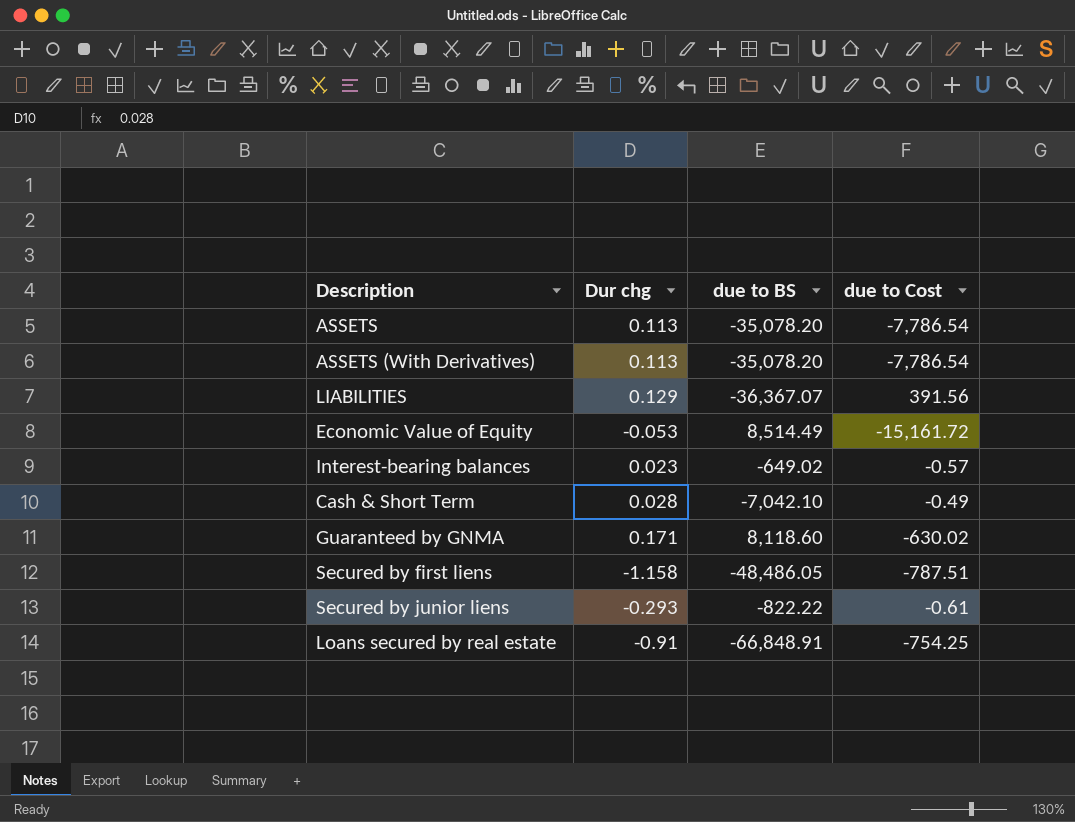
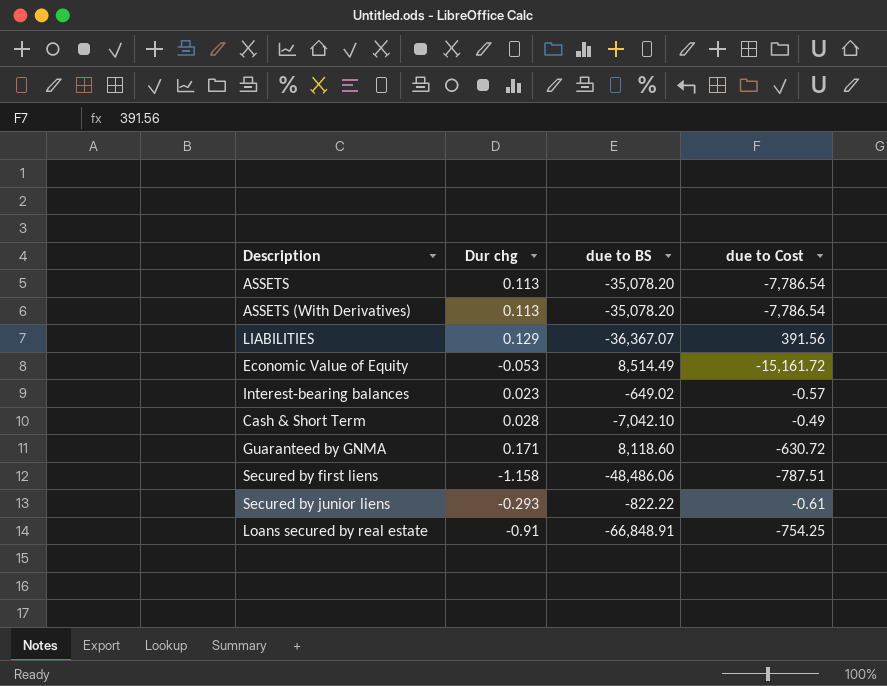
Guaranteed by GNMA | due to Cost: -630.02 -> -630.72
Secured by first liens | due to BS: -48,486.05 -> -48,486.06

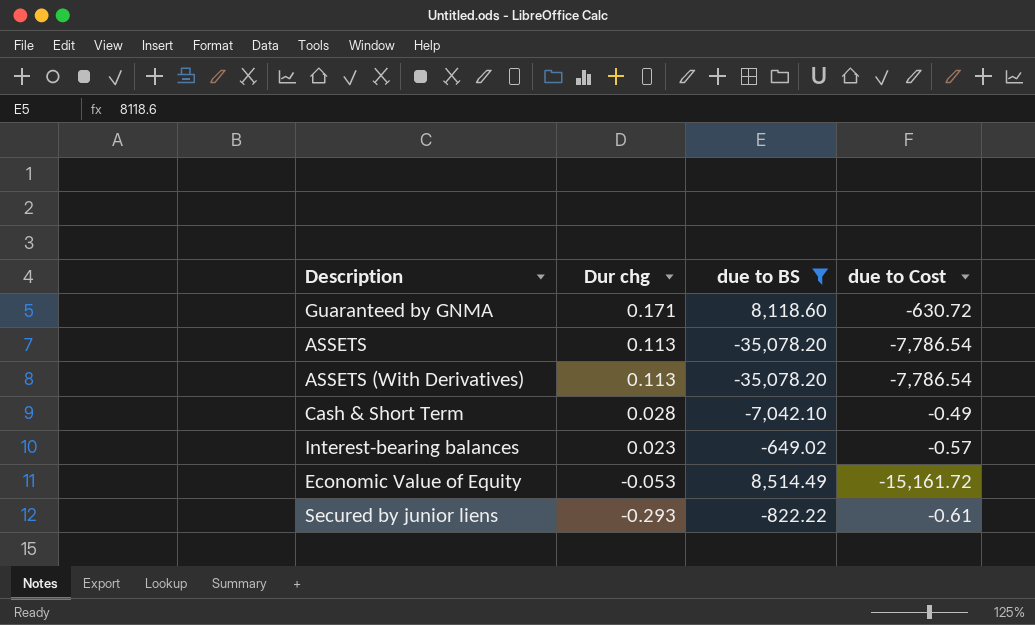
filter: none -> due to BS >= -35,078.20
row order: none -> Dur chg descending

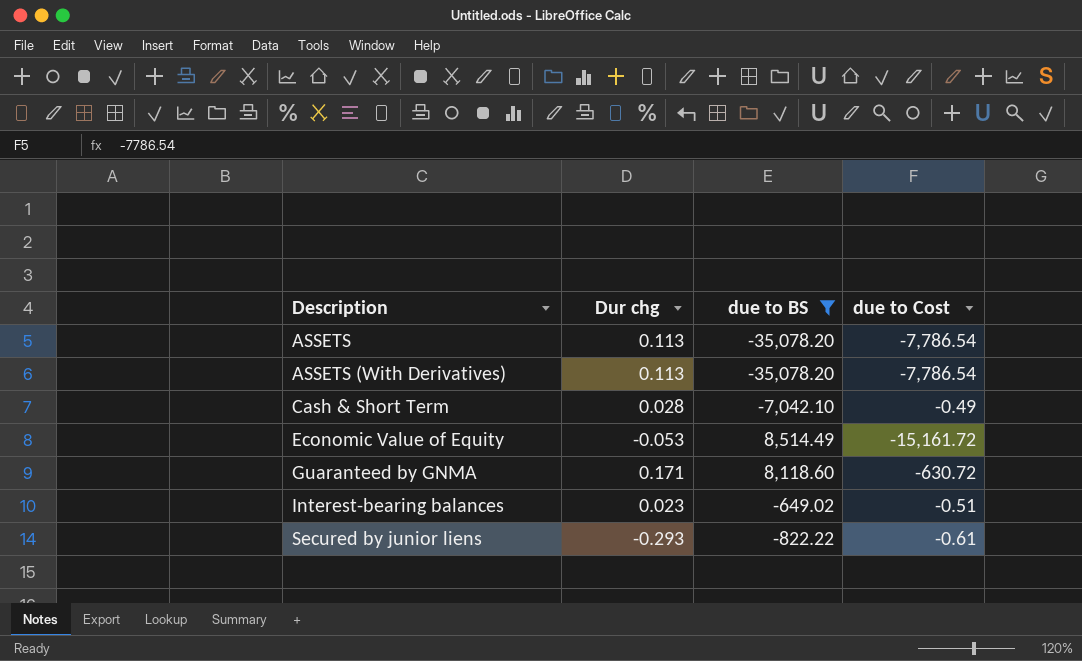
row order: Dur chg descending -> Description ascending
Interest-bearing balances | due to Cost: -0.57 -> -0.51

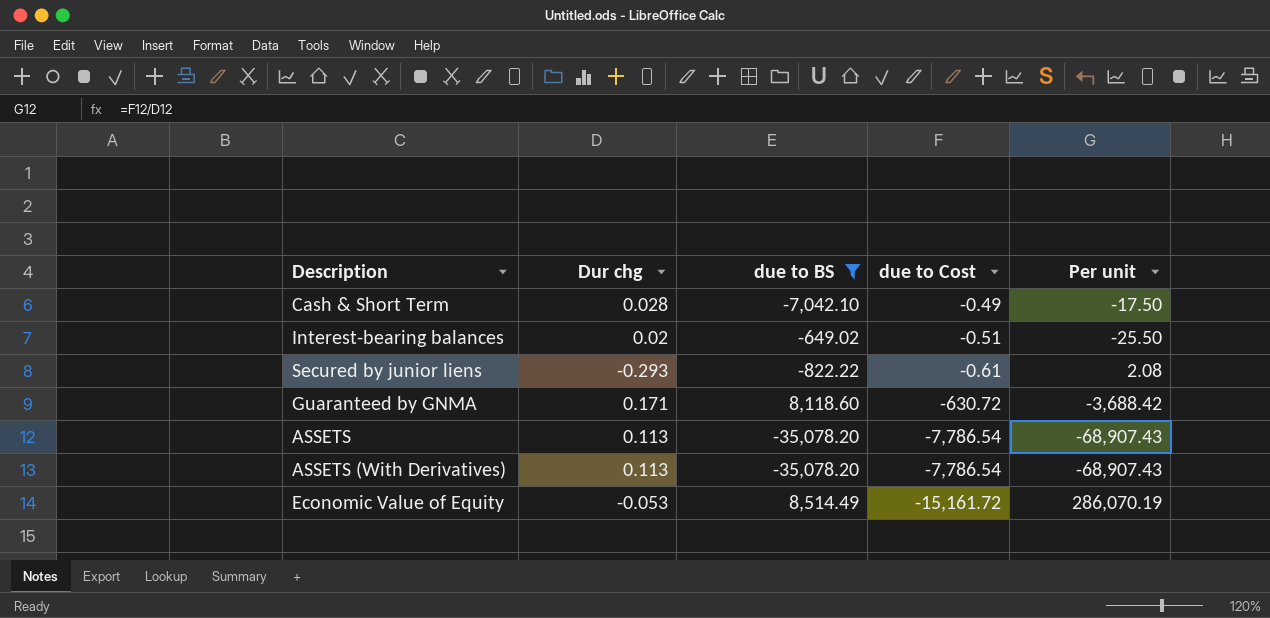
row order: Description ascending -> due to Cost descending
column Per unit | formula: none -> [due to Cost] / [Dur chg]
Interest-bearing balances | Dur chg: 0.023 -> 0.02

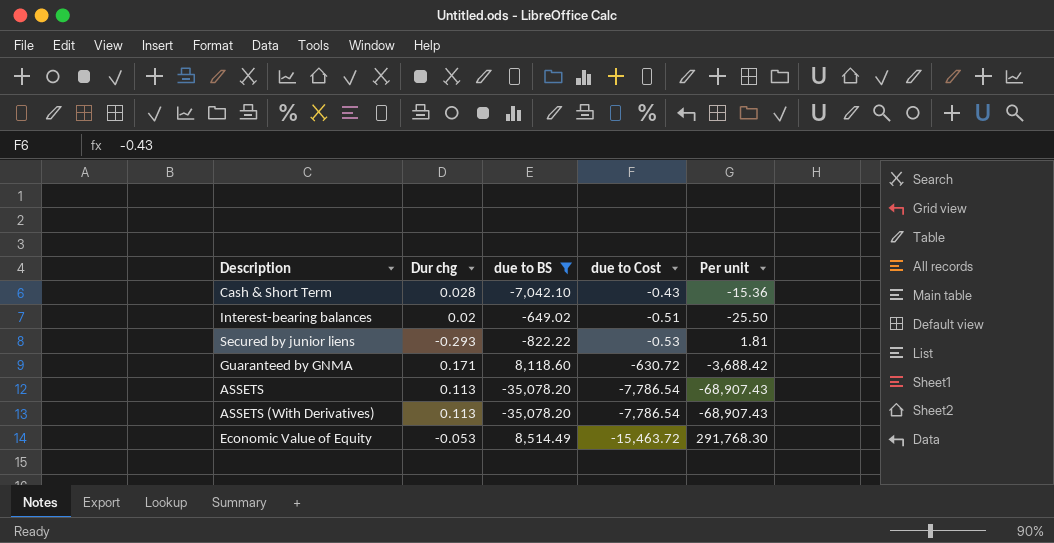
Cash & Short Term | due to Cost: -0.49 -> -0.43
Cash & Short Term | Per unit: -17.50 -> -15.36
Secured by junior liens | due to Cost: -0.61 -> -0.53
Secured by junior liens | Per unit: 2.08 -> 1.81
Economic Value of Equity | due to Cost: -15,161.72 -> -15,463.72
Economic Value of Equity | Per unit: 286,070.19 -> 291,768.30

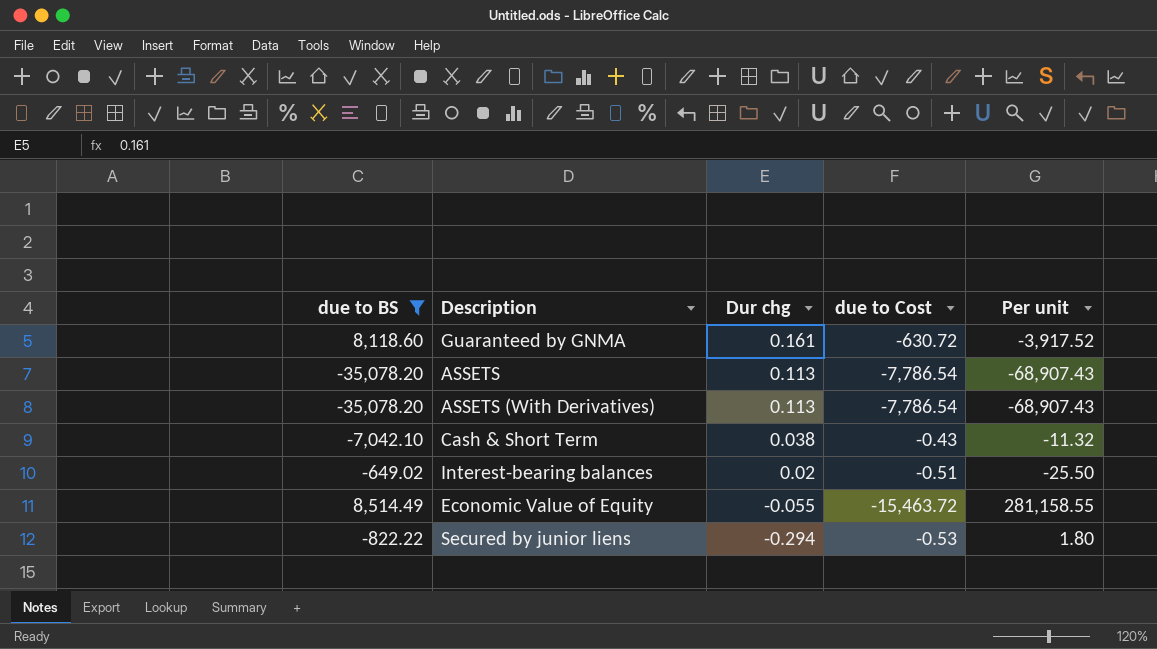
row order: due to Cost descending -> Dur chg descending
column due to BS | position: 3 -> 1
Guaranteed by GNMA | Dur chg: 0.171 -> 0.161
Guaranteed by GNMA | Per unit: -3,688.42 -> -3,917.52
Cash & Short Term | Dur chg: 0.028 -> 0.038
Cash & Short Term | Per unit: -15.36 -> -11.32
Economic Value of Equity | Dur chg: -0.053 -> -0.055
Economic Value of Equity | Per unit: 291,768.30 -> 281,158.55
Secured by junior liens | Dur chg: -0.293 -> -0.294
Secured by junior liens | Per unit: 1.81 -> 1.80

